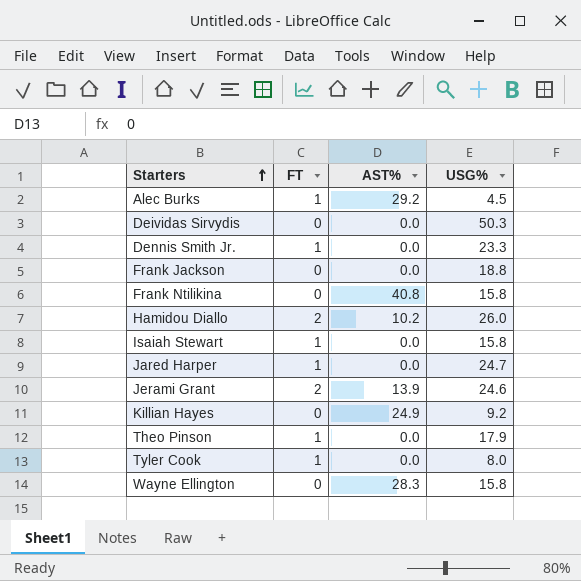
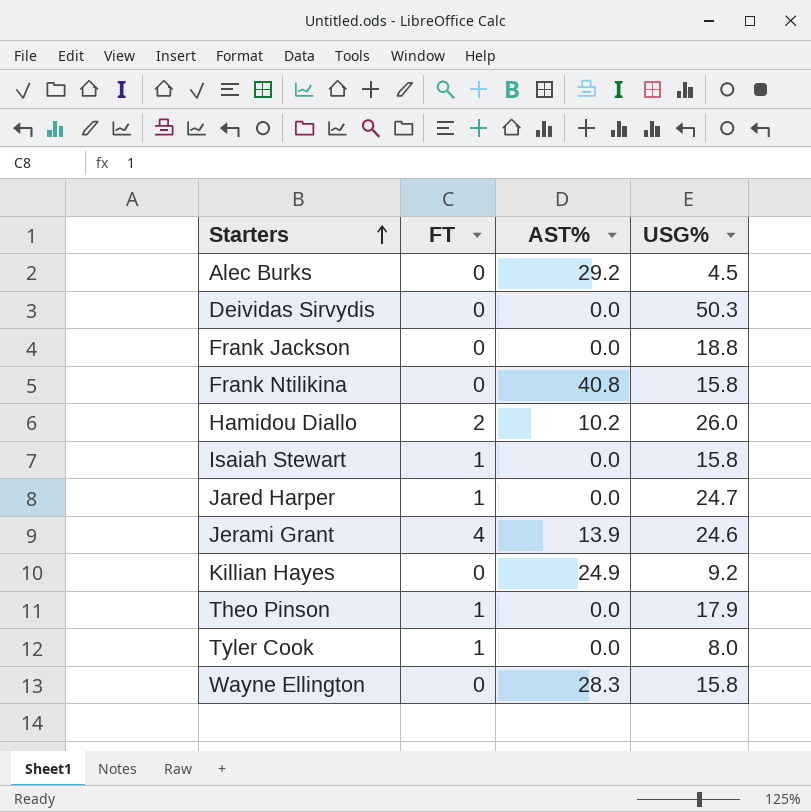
row Dennis Smith Jr.: 1 | 0.0 | 23.3 -> none
Alec Burks | FT: 1 -> 0
Jerami Grant | FT: 2 -> 4

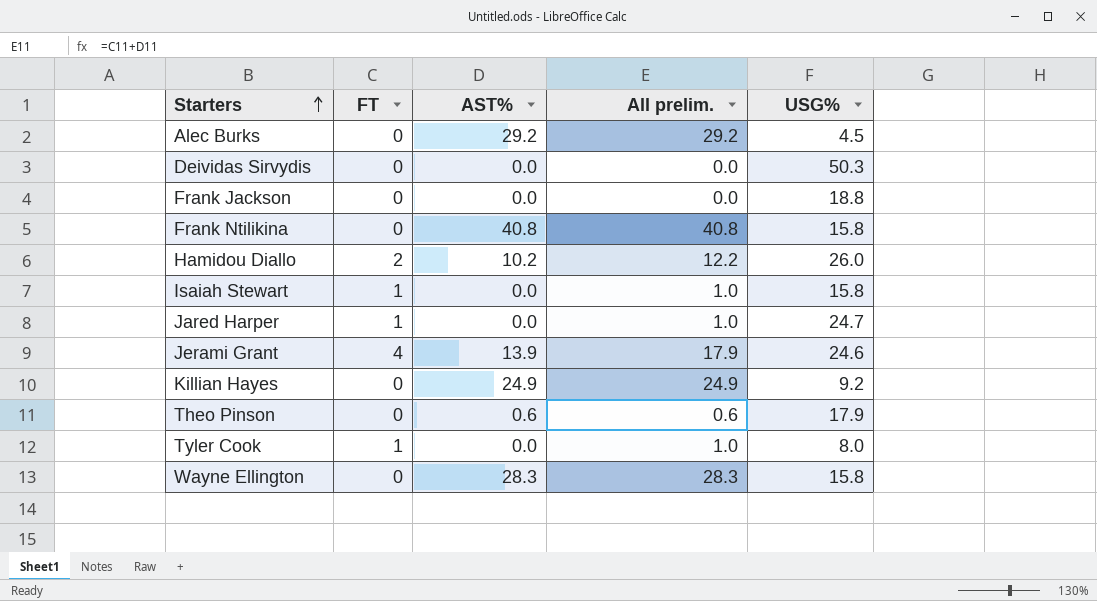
column All prelim. | formula: none -> [FT] + [AST%]
Theo Pinson | FT: 1 -> 0
Theo Pinson | AST%: 0.0 -> 0.6

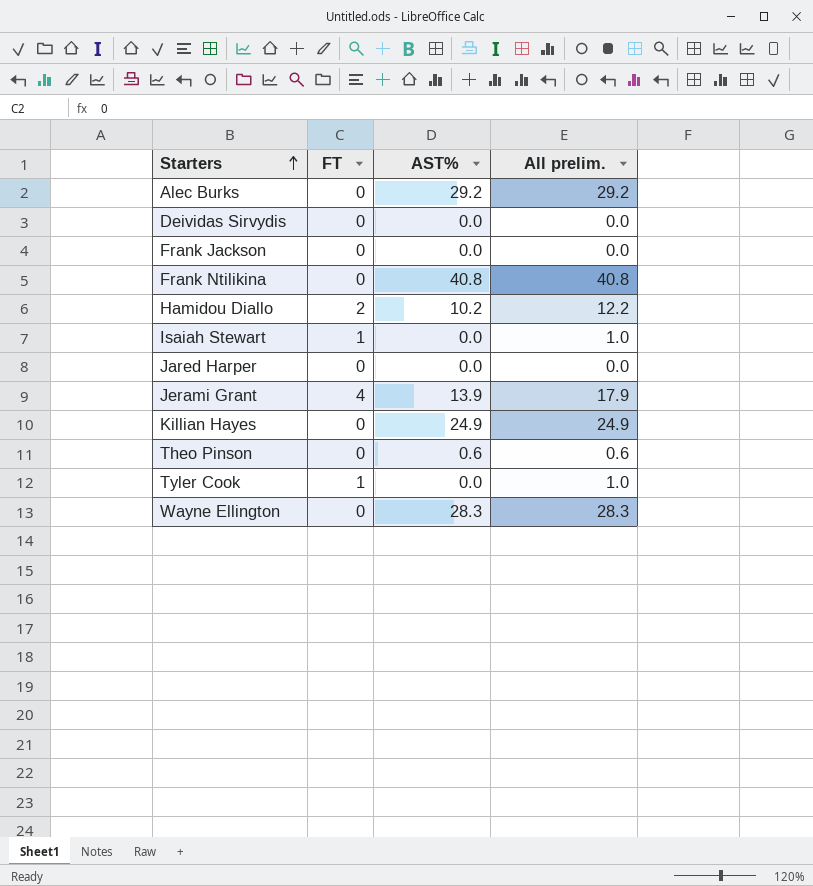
column USG% | position: 5 -> none
Jared Harper | FT: 1 -> 0
Jared Harper | All prelim.: 1.0 -> 0.0

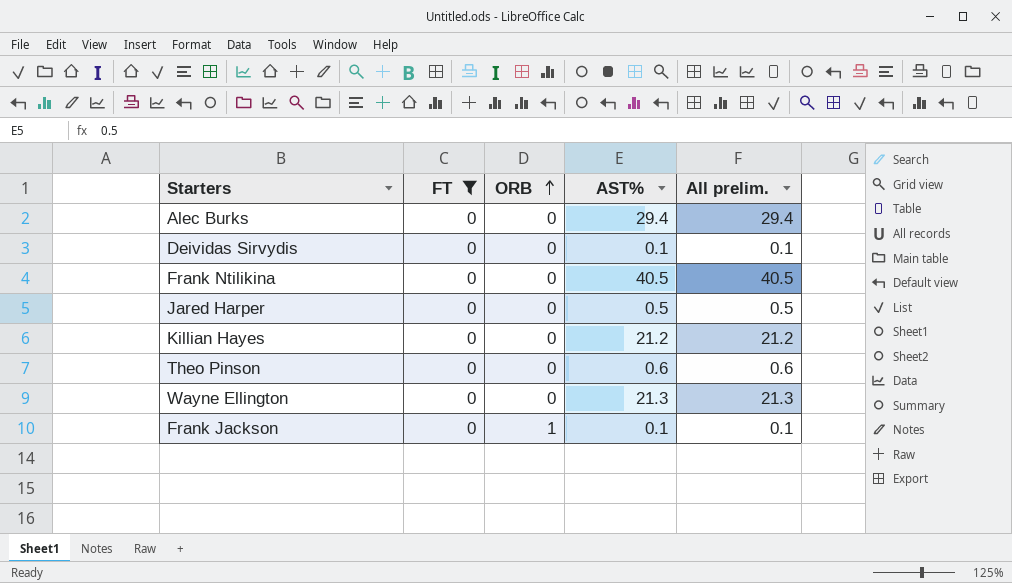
filter: none -> FT = 0
row order: Starters ascending -> ORB ascending
column ORB | position: none -> 3
Alec Burks | AST%: 29.2 -> 29.4
Alec Burks | All prelim.: 29.2 -> 29.4
Deividas Sirvydis | AST%: 0.0 -> 0.1
Deividas Sirvydis | All prelim.: 0.0 -> 0.1
Frank Ntilikina | AST%: 40.8 -> 40.5
Frank Ntilikina | All prelim.: 40.8 -> 40.5
Jared Harper | AST%: 0.0 -> 0.5
Jared Harper | All prelim.: 0.0 -> 0.5
Killian Hayes | AST%: 24.9 -> 21.2
Killian Hayes | All prelim.: 24.9 -> 21.2
Wayne Ellington | AST%: 28.3 -> 21.3
Wayne Ellington | All prelim.: 28.3 -> 21.3
Frank Jackson | AST%: 0.0 -> 0.1
Frank Jackson | All prelim.: 0.0 -> 0.1

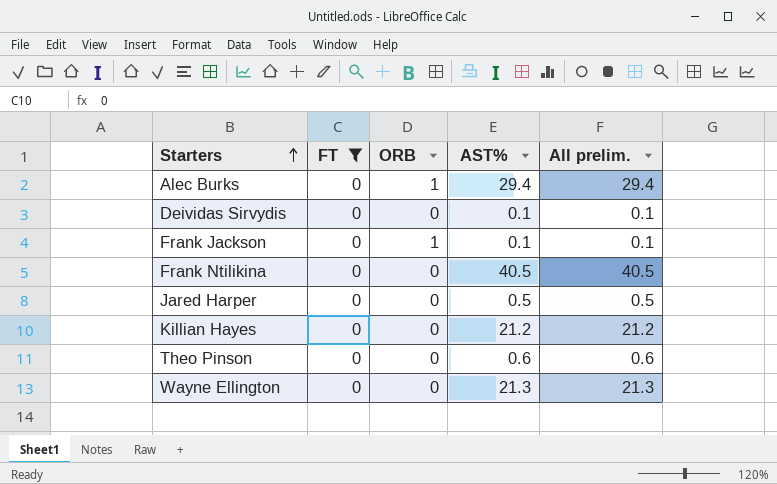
row order: ORB ascending -> Starters ascending
Alec Burks | ORB: 0 -> 1

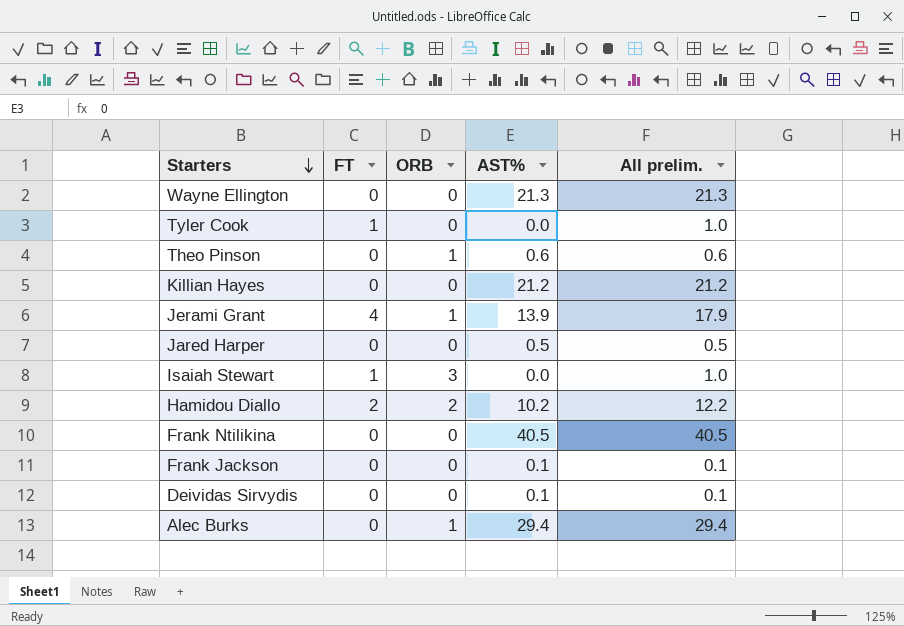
filter: FT = 0 -> none
row order: Starters ascending -> Starters descending
Theo Pinson | ORB: 0 -> 1
Frank Jackson | ORB: 1 -> 0

